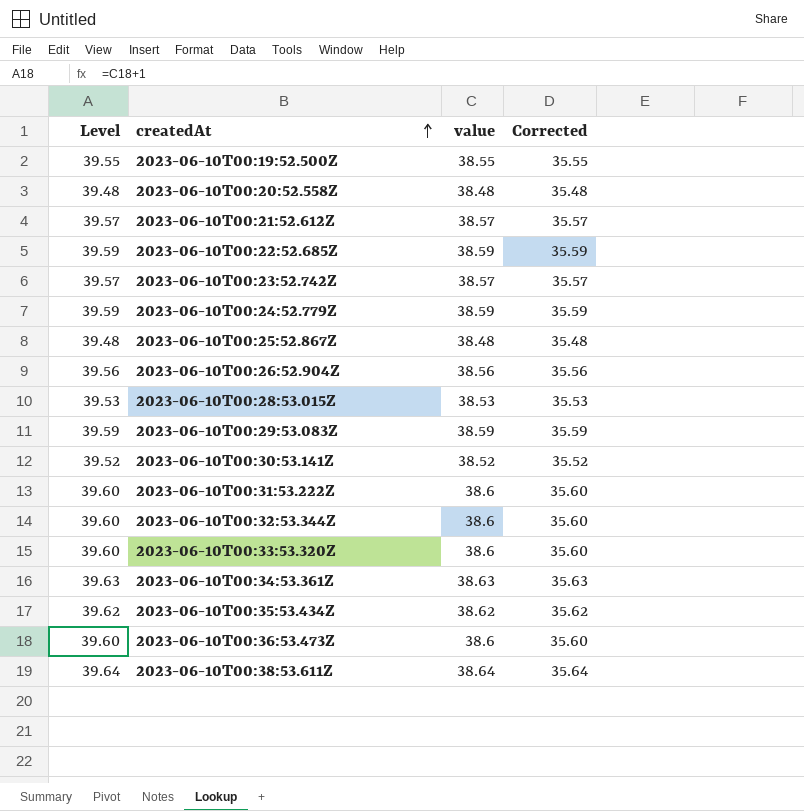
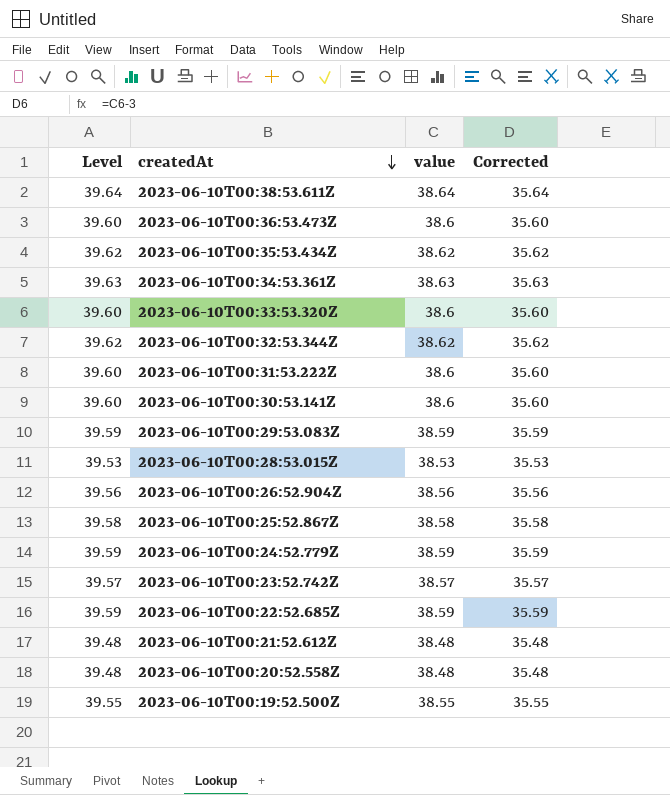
row order: createdAt ascending -> createdAt descending
2023-06-10T00:32:53.344Z | Level: 39.60 -> 39.62
2023-06-10T00:32:53.344Z | value: 38.6 -> 38.62
2023-06-10T00:32:53.344Z | Corrected: 35.60 -> 35.62
2023-06-10T00:30:53.141Z | Level: 39.52 -> 39.60
2023-06-10T00:30:53.141Z | value: 38.52 -> 38.6
2023-06-10T00:30:53.141Z | Corrected: 35.52 -> 35.60
2023-06-10T00:25:52.867Z | Level: 39.48 -> 39.58
2023-06-10T00:25:52.867Z | value: 38.48 -> 38.58
2023-06-10T00:25:52.867Z | Corrected: 35.48 -> 35.58
2023-06-10T00:21:52.612Z | Level: 39.57 -> 39.48
2023-06-10T00:21:52.612Z | value: 38.57 -> 38.48
2023-06-10T00:21:52.612Z | Corrected: 35.57 -> 35.48

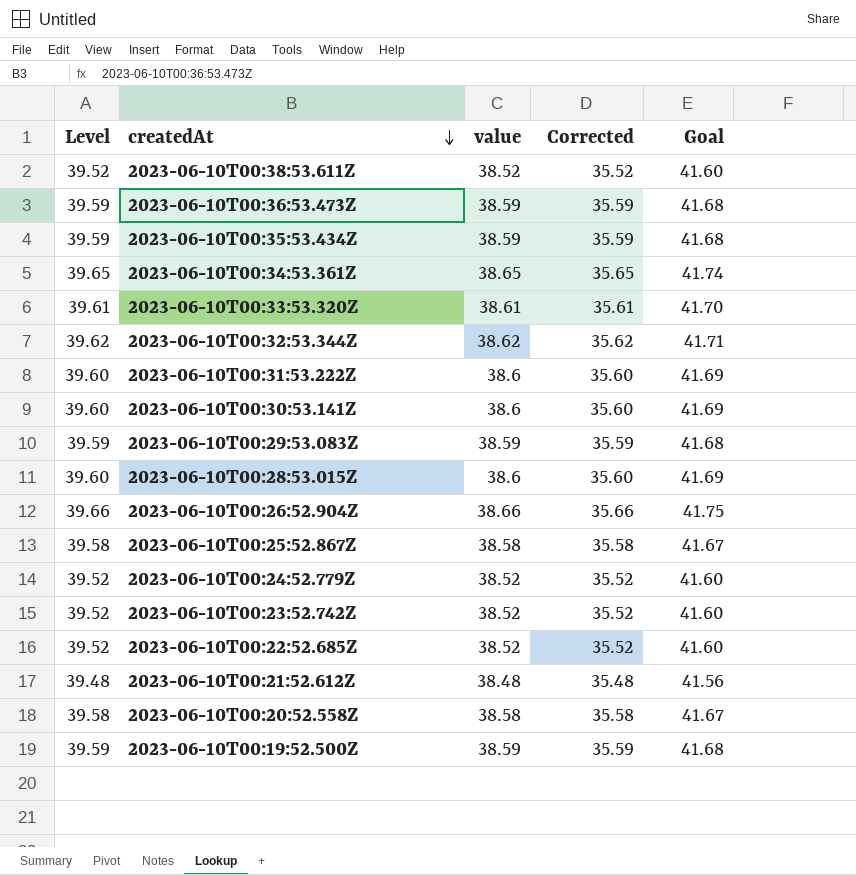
column Goal | formula: none -> [value] * 1.08
2023-06-10T00:38:53.611Z | Level: 39.64 -> 39.52
2023-06-10T00:38:53.611Z | value: 38.64 -> 38.52
2023-06-10T00:38:53.611Z | Corrected: 35.64 -> 35.52
2023-06-10T00:36:53.473Z | Level: 39.60 -> 39.59
2023-06-10T00:36:53.473Z | value: 38.6 -> 38.59
2023-06-10T00:36:53.473Z | Corrected: 35.60 -> 35.59
2023-06-10T00:35:53.434Z | Level: 39.62 -> 39.59
2023-06-10T00:35:53.434Z | value: 38.62 -> 38.59
2023-06-10T00:35:53.434Z | Corrected: 35.62 -> 35.59
2023-06-10T00:34:53.361Z | Level: 39.63 -> 39.65
2023-06-10T00:34:53.361Z | value: 38.63 -> 38.65
2023-06-10T00:34:53.361Z | Corrected: 35.63 -> 35.65
2023-06-10T00:33:53.320Z | Level: 39.60 -> 39.61
2023-06-10T00:33:53.320Z | value: 38.6 -> 38.61
2023-06-10T00:33:53.320Z | Corrected: 35.60 -> 35.61
2023-06-10T00:28:53.015Z | Level: 39.53 -> 39.60
2023-06-10T00:28:53.015Z | value: 38.53 -> 38.6
2023-06-10T00:28:53.015Z | Corrected: 35.53 -> 35.60
2023-06-10T00:26:52.904Z | Level: 39.56 -> 39.66
2023-06-10T00:26:52.904Z | value: 38.56 -> 38.66
2023-06-10T00:26:52.904Z | Corrected: 35.56 -> 35.66
2023-06-10T00:24:52.779Z | Level: 39.59 -> 39.52
2023-06-10T00:24:52.779Z | value: 38.59 -> 38.52
2023-06-10T00:24:52.779Z | Corrected: 35.59 -> 35.52
2023-06-10T00:23:52.742Z | Level: 39.57 -> 39.52
2023-06-10T00:23:52.742Z | value: 38.57 -> 38.52
2023-06-10T00:23:52.742Z | Corrected: 35.57 -> 35.52
2023-06-10T00:22:52.685Z | Level: 39.59 -> 39.52
2023-06-10T00:22:52.685Z | value: 38.59 -> 38.52
2023-06-10T00:22:52.685Z | Corrected: 35.59 -> 35.52
2023-06-10T00:20:52.558Z | Level: 39.48 -> 39.58
2023-06-10T00:20:52.558Z | value: 38.48 -> 38.58
2023-06-10T00:20:52.558Z | Corrected: 35.48 -> 35.58
2023-06-10T00:19:52.500Z | Level: 39.55 -> 39.59
2023-06-10T00:19:52.500Z | value: 38.55 -> 38.59
2023-06-10T00:19:52.500Z | Corrected: 35.55 -> 35.59

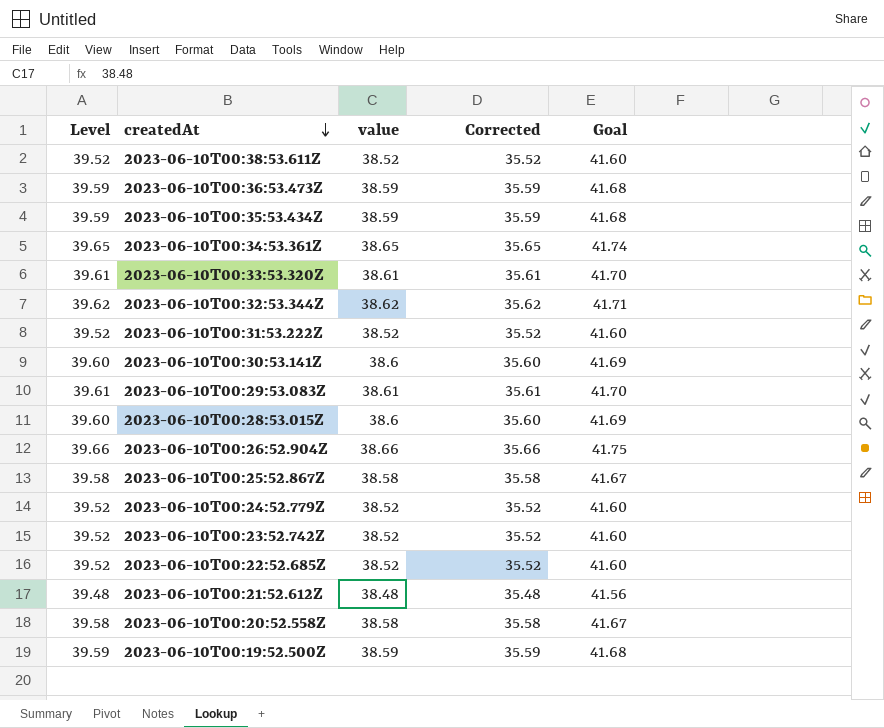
2023-06-10T00:31:53.222Z | Level: 39.60 -> 39.52
2023-06-10T00:31:53.222Z | value: 38.6 -> 38.52
2023-06-10T00:31:53.222Z | Corrected: 35.60 -> 35.52
2023-06-10T00:31:53.222Z | Goal: 41.69 -> 41.60
2023-06-10T00:29:53.083Z | Level: 39.59 -> 39.61
2023-06-10T00:29:53.083Z | value: 38.59 -> 38.61
2023-06-10T00:29:53.083Z | Corrected: 35.59 -> 35.61
2023-06-10T00:29:53.083Z | Goal: 41.68 -> 41.70

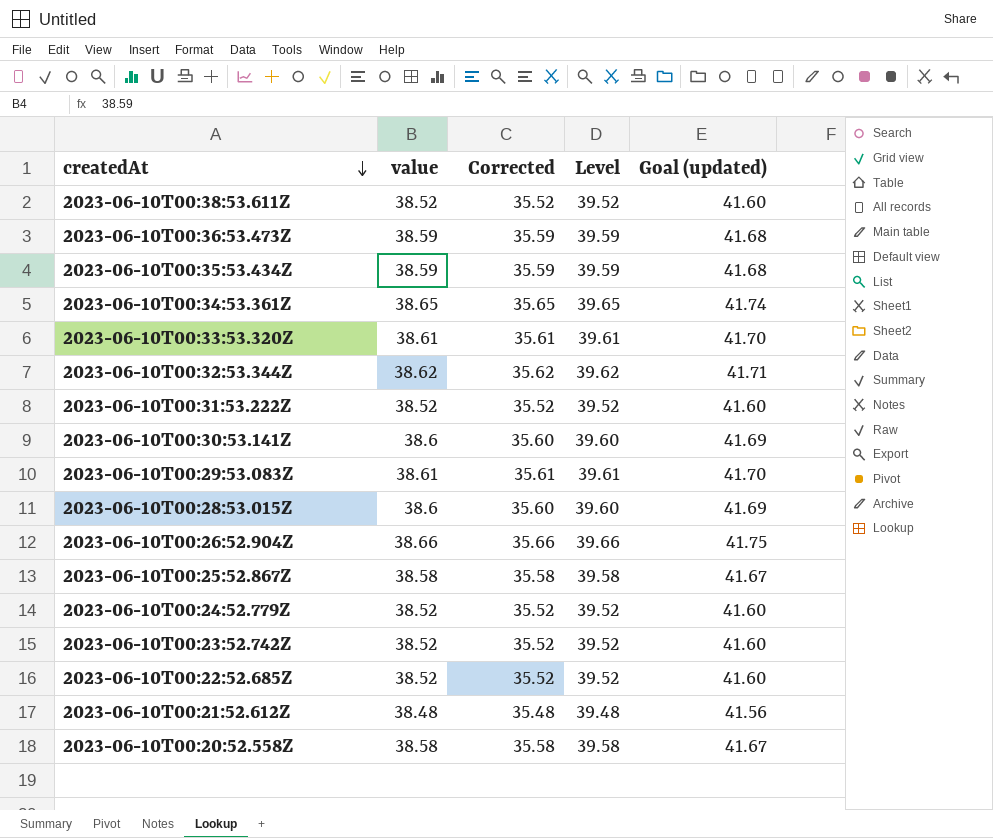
column Level | position: 1 -> 4
column name: Goal -> Goal (updated)
row 2023-06-10T00:19:52.500Z: 39.59 | 38.59 | 35.59 | 41.68 -> none

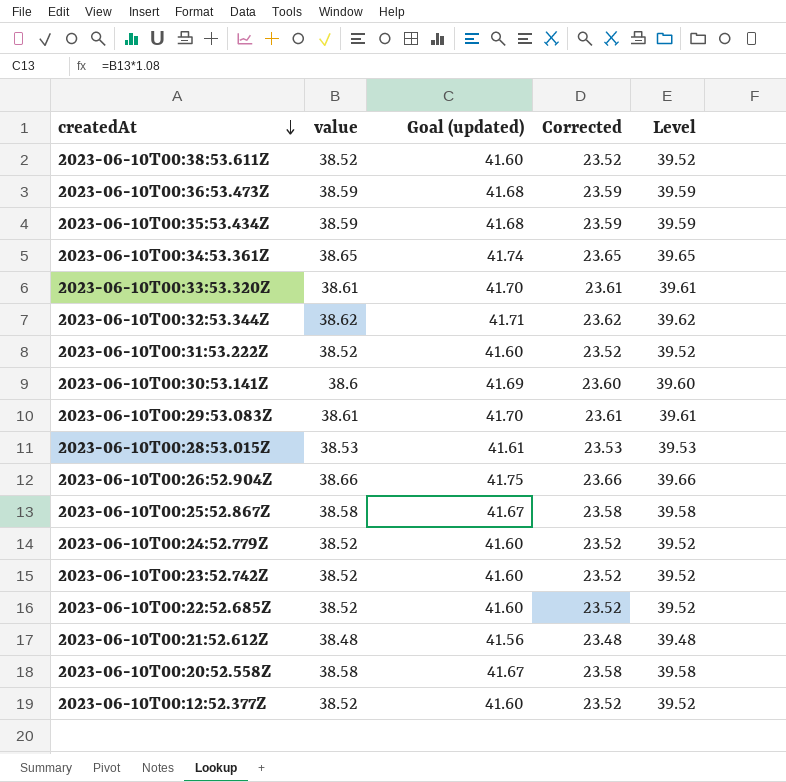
column Goal (updated) | position: 5 -> 3
column Corrected | formula: [value] - 3 -> [value] - 15
2023-06-10T00:28:53.015Z | value: 38.6 -> 38.53
2023-06-10T00:28:53.015Z | Goal (updated): 41.69 -> 41.61
2023-06-10T00:28:53.015Z | Level: 39.60 -> 39.53
row 2023-06-10T00:12:52.377Z: none -> 38.52 | 41.60 | 23.52 | 39.52

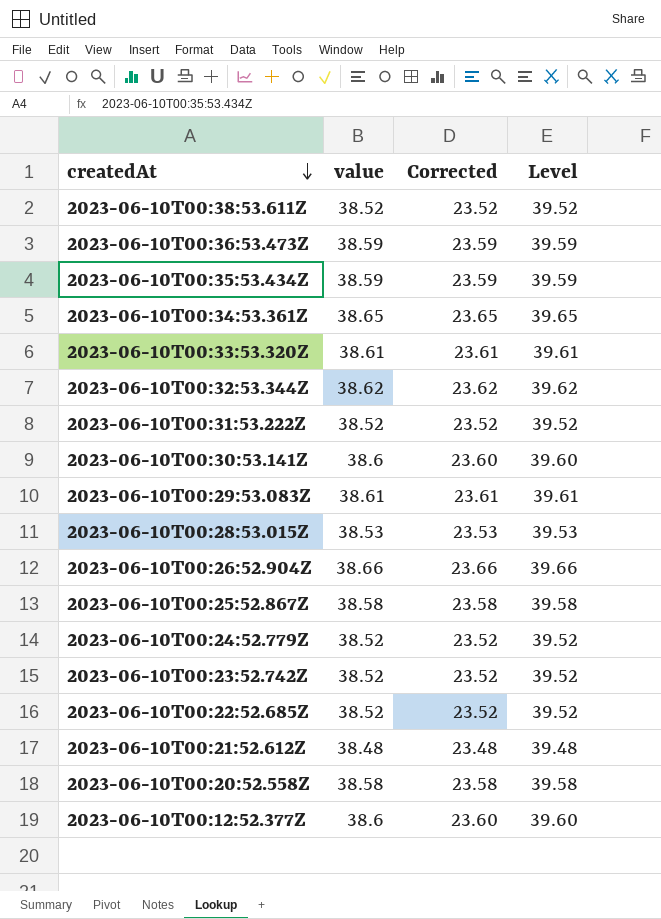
column Goal (updated) | formula: [value] * 1.08 -> none
2023-06-10T00:12:52.377Z | value: 38.52 -> 38.6
2023-06-10T00:12:52.377Z | Corrected: 23.52 -> 23.60
2023-06-10T00:12:52.377Z | Level: 39.52 -> 39.60

